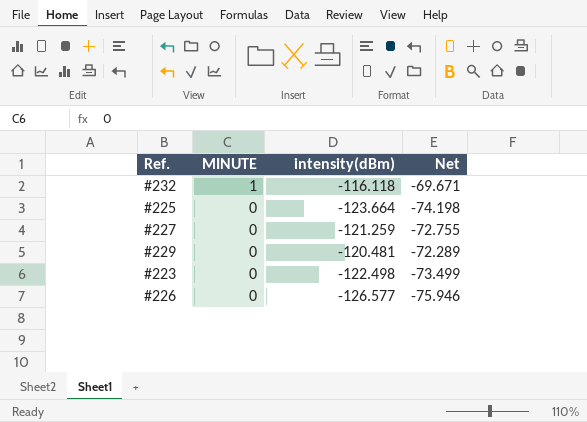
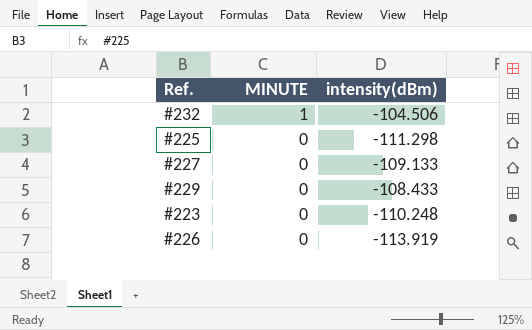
column Net | formula: [intensity(dBm)] * 0.6 -> none
#232 | intensity(dBm): -116.118 -> -104.506
#225 | intensity(dBm): -123.664 -> -111.298
#227 | intensity(dBm): -121.259 -> -109.133
#229 | intensity(dBm): -120.481 -> -108.433
#223 | intensity(dBm): -122.498 -> -110.248
#226 | intensity(dBm): -126.577 -> -113.919

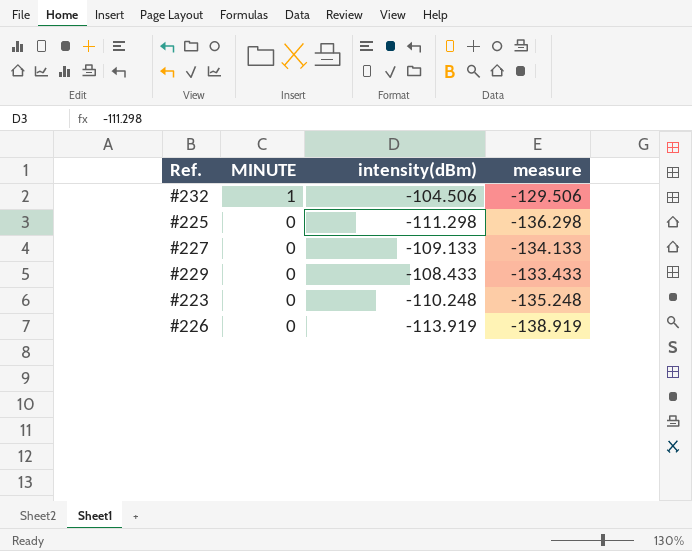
column measure | formula: none -> [intensity(dBm)] - 25

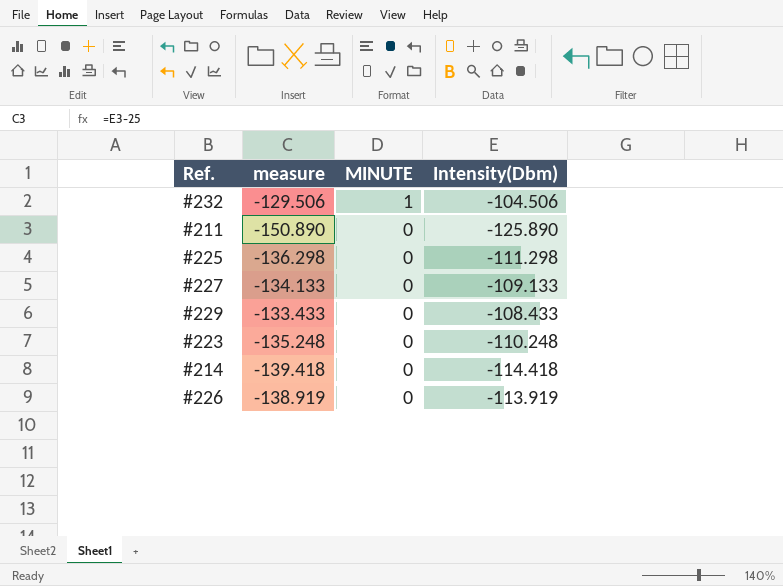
column measure | position: 4 -> 2
column name: intensity(dBm) -> Intensity(Dbm)
row #211: none -> -150.890 | 0 | -125.890
row #214: none -> -139.418 | 0 | -114.418

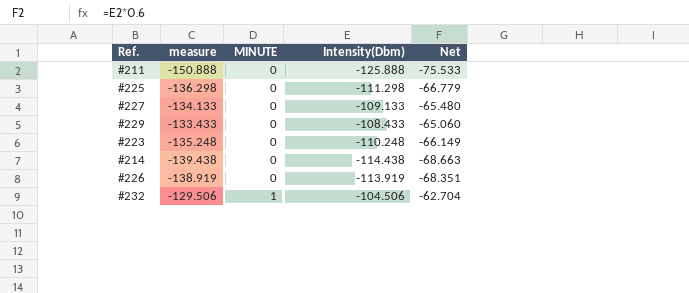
row order: MINUTE descending -> MINUTE ascending
column Net | formula: none -> [Intensity(Dbm)] * 0.6
#211 | measure: -150.890 -> -150.888
#211 | Intensity(Dbm): -125.890 -> -125.888
#214 | measure: -139.418 -> -139.438
#214 | Intensity(Dbm): -114.418 -> -114.438

